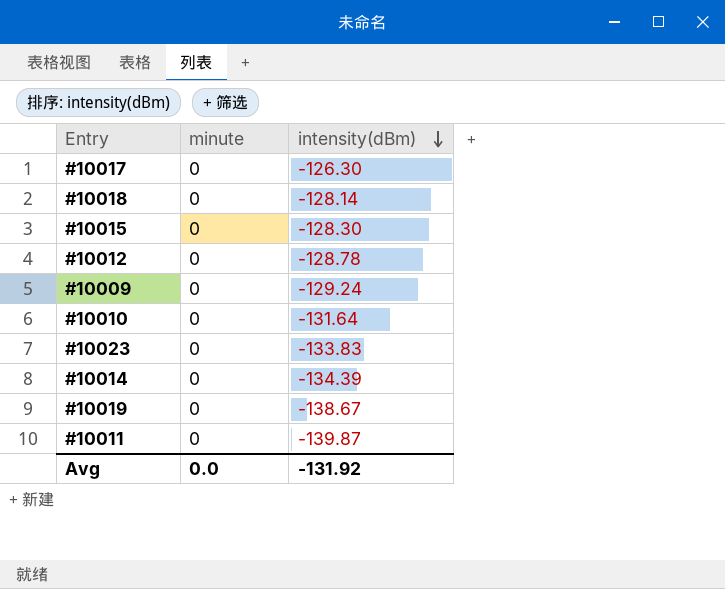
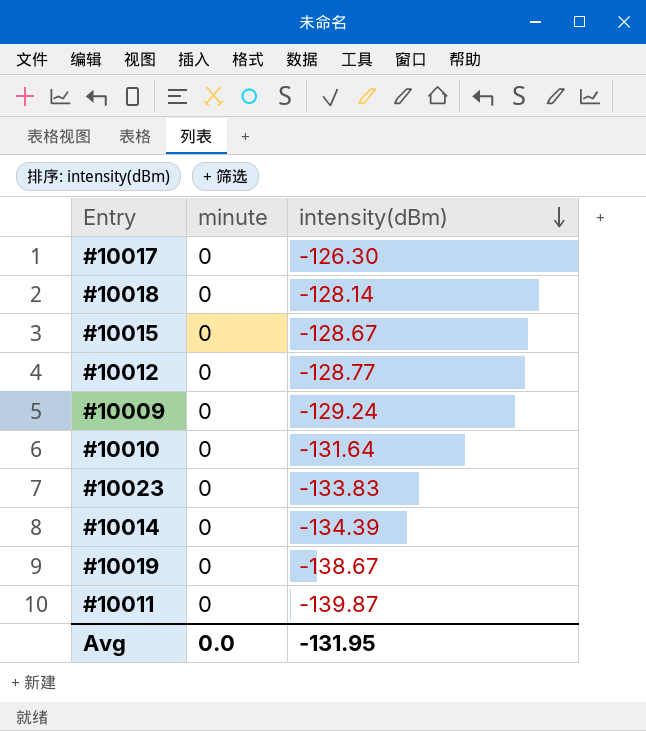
#10015 | intensity(dBm): -128.30 -> -128.67
#10012 | intensity(dBm): -128.78 -> -128.77
Avg | intensity(dBm): -131.92 -> -131.95

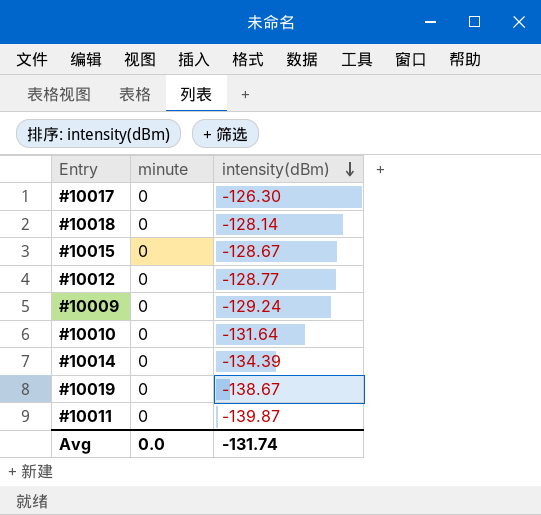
row #10023: 0 | -133.83 -> none
Avg | intensity(dBm): -131.95 -> -131.74

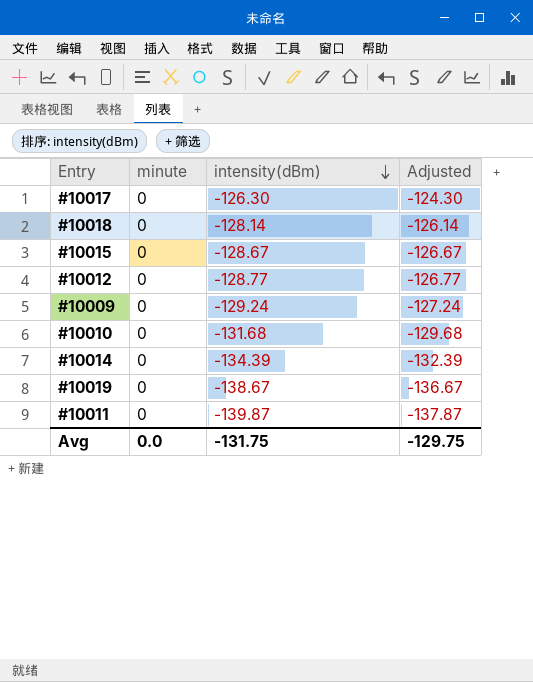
column Adjusted | formula: none -> [intensity(dBm)] + 2
#10010 | intensity(dBm): -131.64 -> -131.68
Avg | intensity(dBm): -131.74 -> -131.75

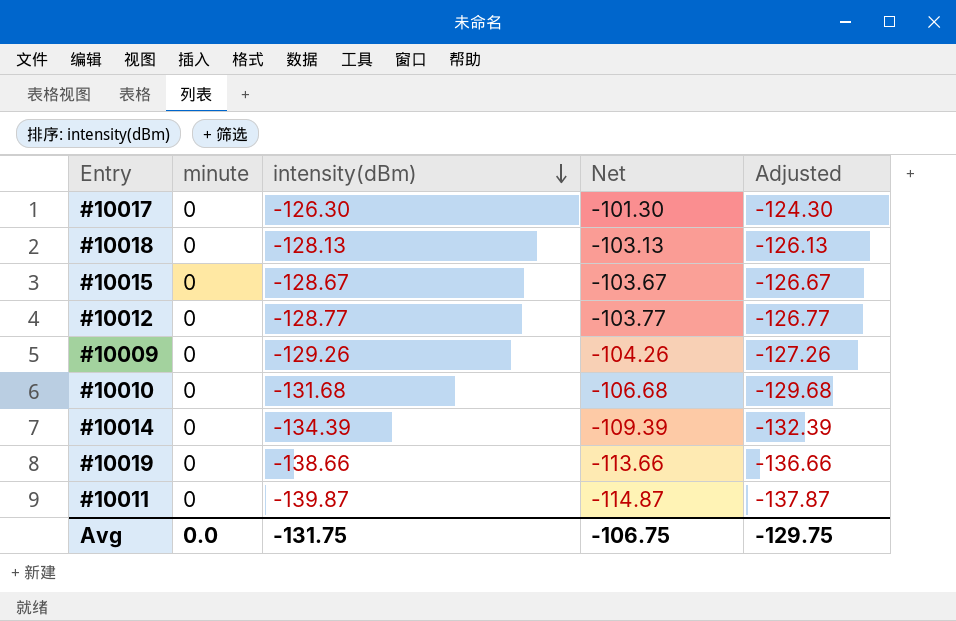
column Net | formula: none -> [intensity(dBm)] + 25
#10018 | intensity(dBm): -128.14 -> -128.13
#10018 | Adjusted: -126.14 -> -126.13
#10009 | intensity(dBm): -129.24 -> -129.26
#10009 | Adjusted: -127.24 -> -127.26
#10019 | intensity(dBm): -138.67 -> -138.66
#10019 | Adjusted: -136.67 -> -136.66

